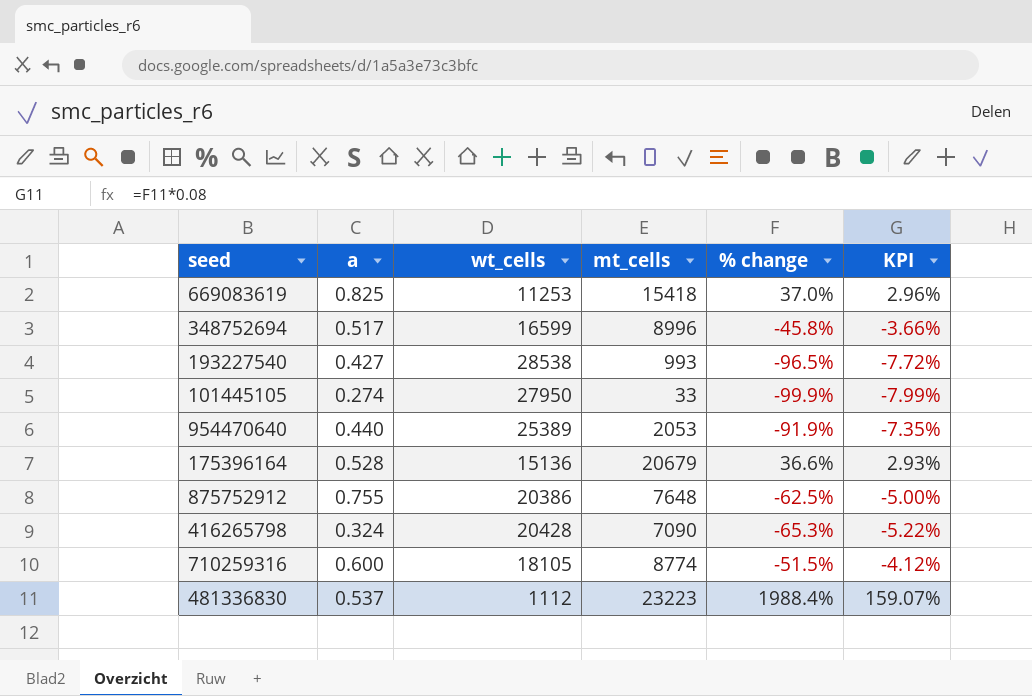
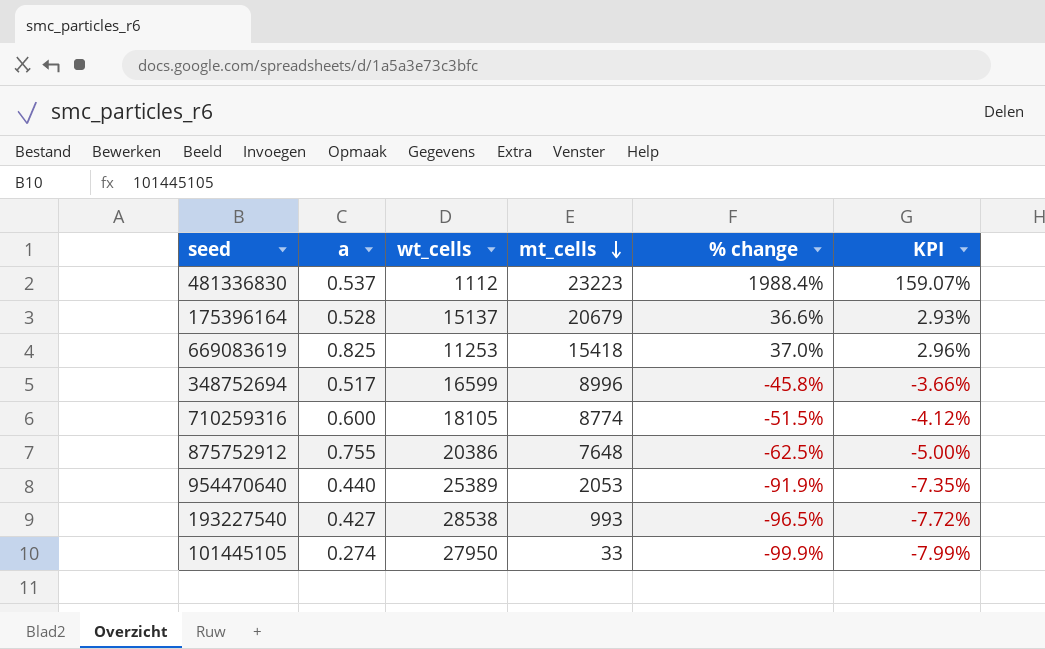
row order: none -> mt_cells descending
row 416265798: 0.324 | 20428 | 7090 | -65.3% | -5.22% -> none
175396164 | wt_cells: 15136 -> 15137

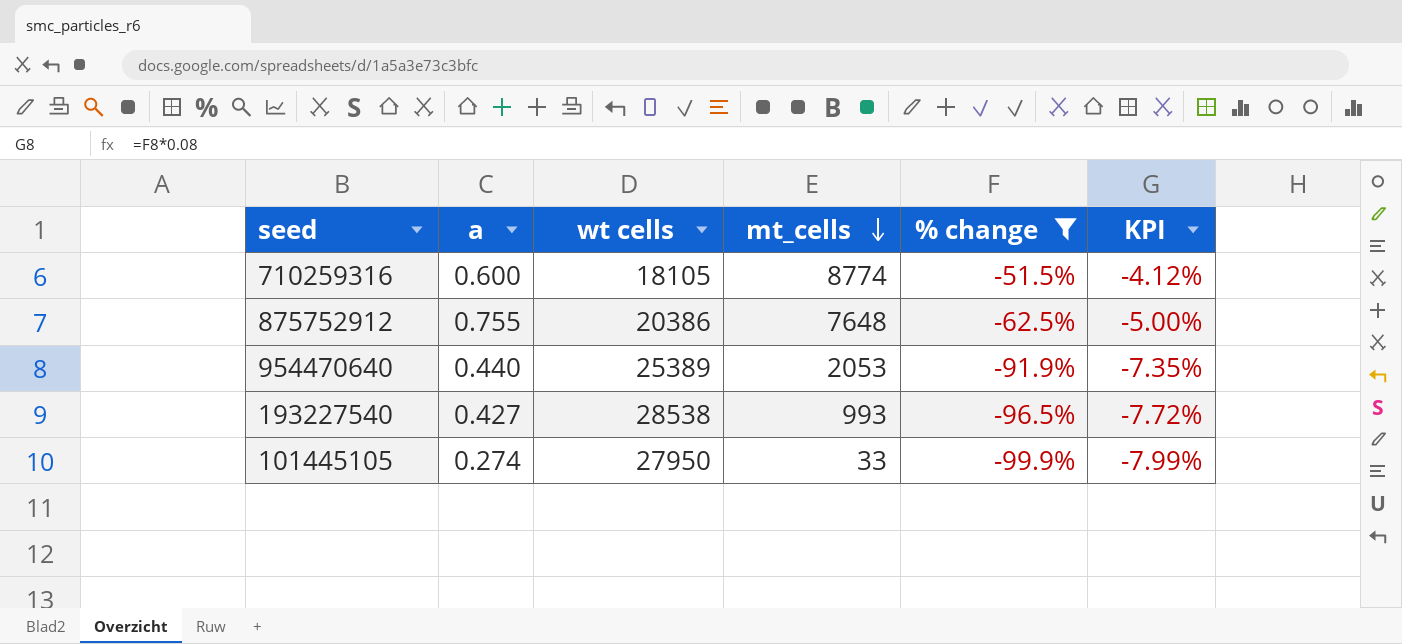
filter: none -> % change <= -51.5%
column name: wt_cells -> wt cells

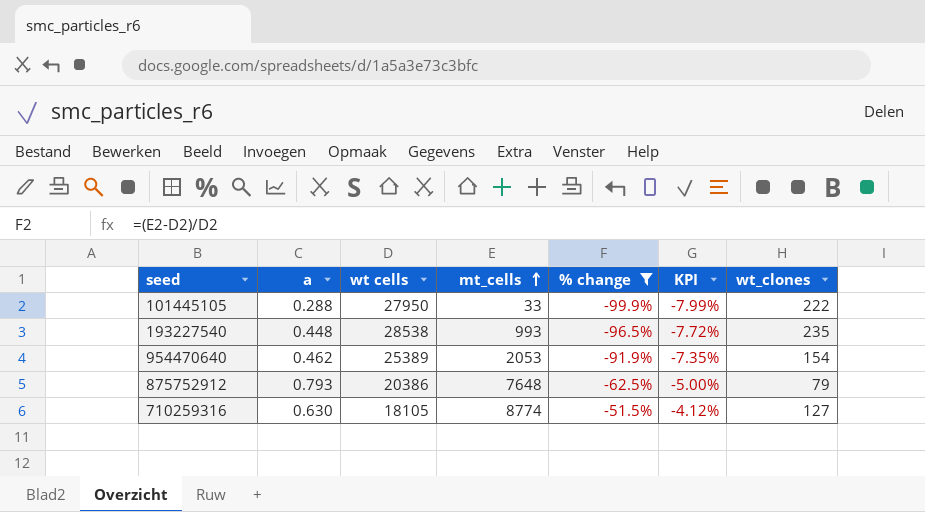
row order: mt_cells descending -> mt_cells ascending
column wt_clones | position: none -> 7
101445105 | a: 0.274 -> 0.288
193227540 | a: 0.427 -> 0.448
954470640 | a: 0.440 -> 0.462
875752912 | a: 0.755 -> 0.793
710259316 | a: 0.600 -> 0.630

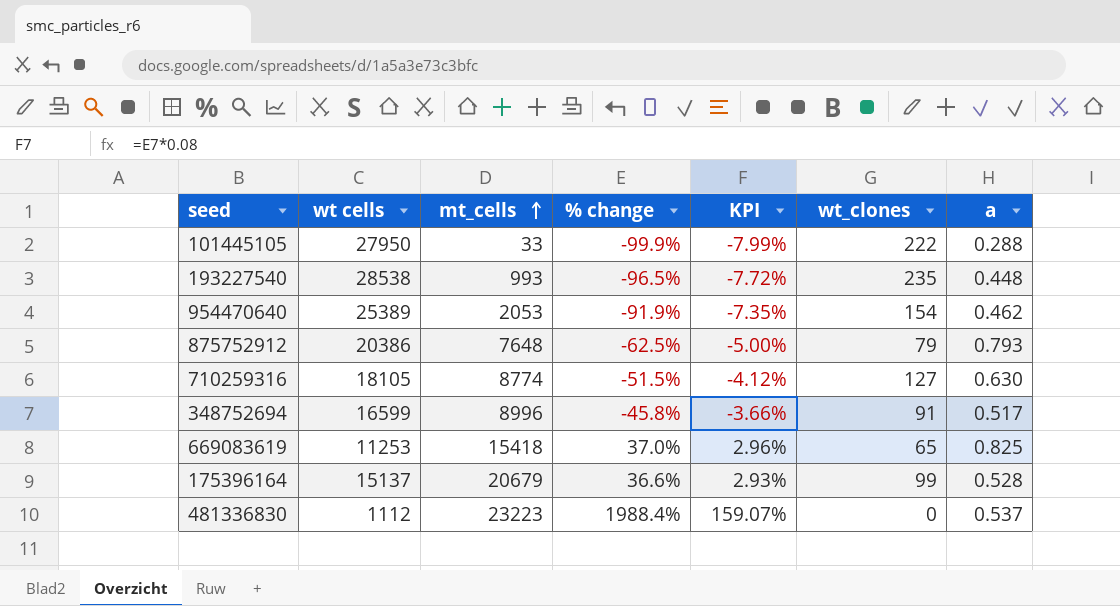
filter: % change <= -51.5% -> none
column a | position: 2 -> 7

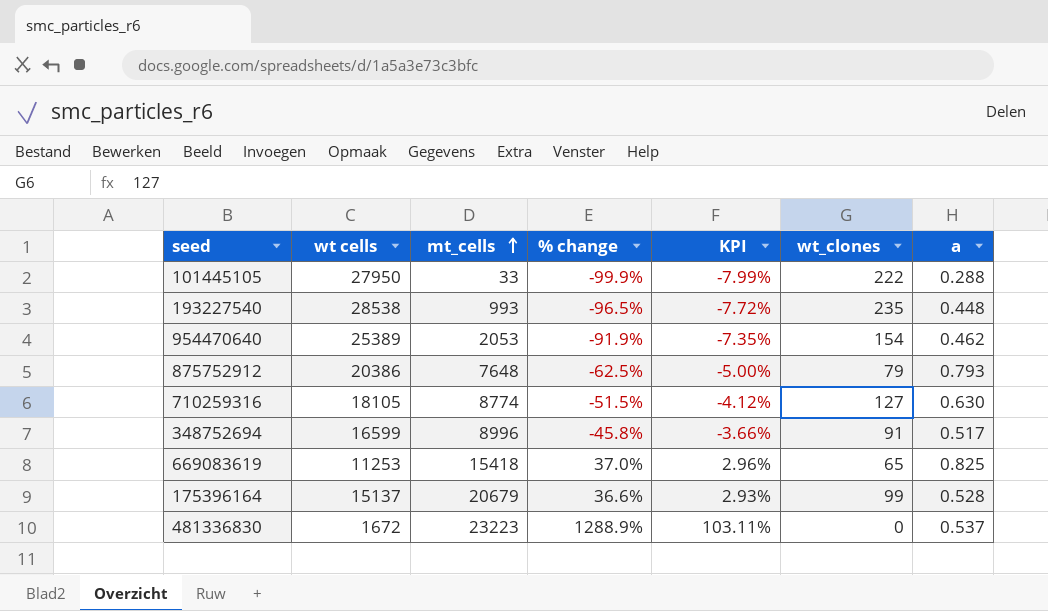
481336830 | wt cells: 1112 -> 1672
481336830 | % change: 1988.4% -> 1288.9%
481336830 | KPI: 159.07% -> 103.11%

